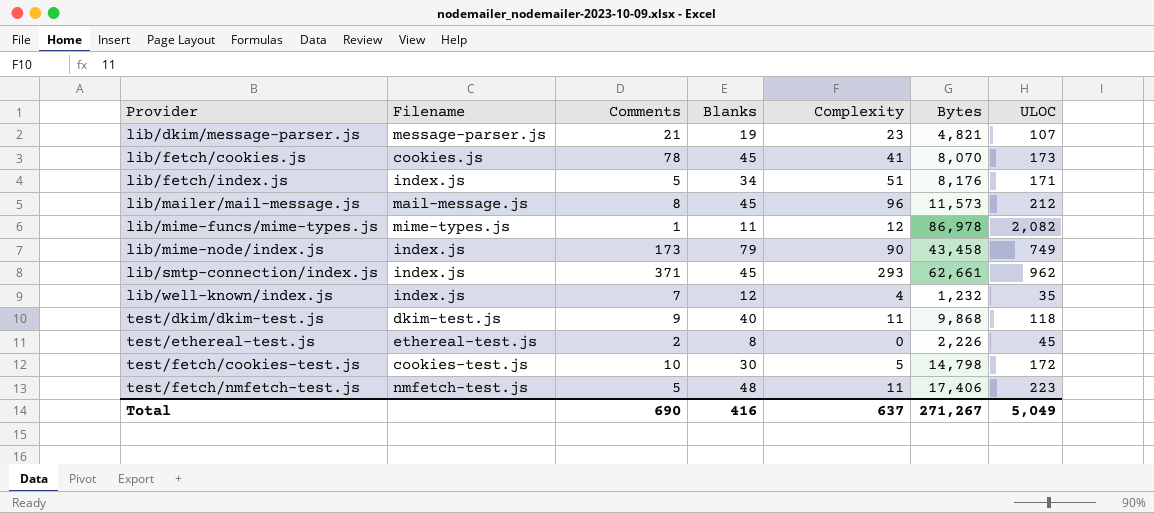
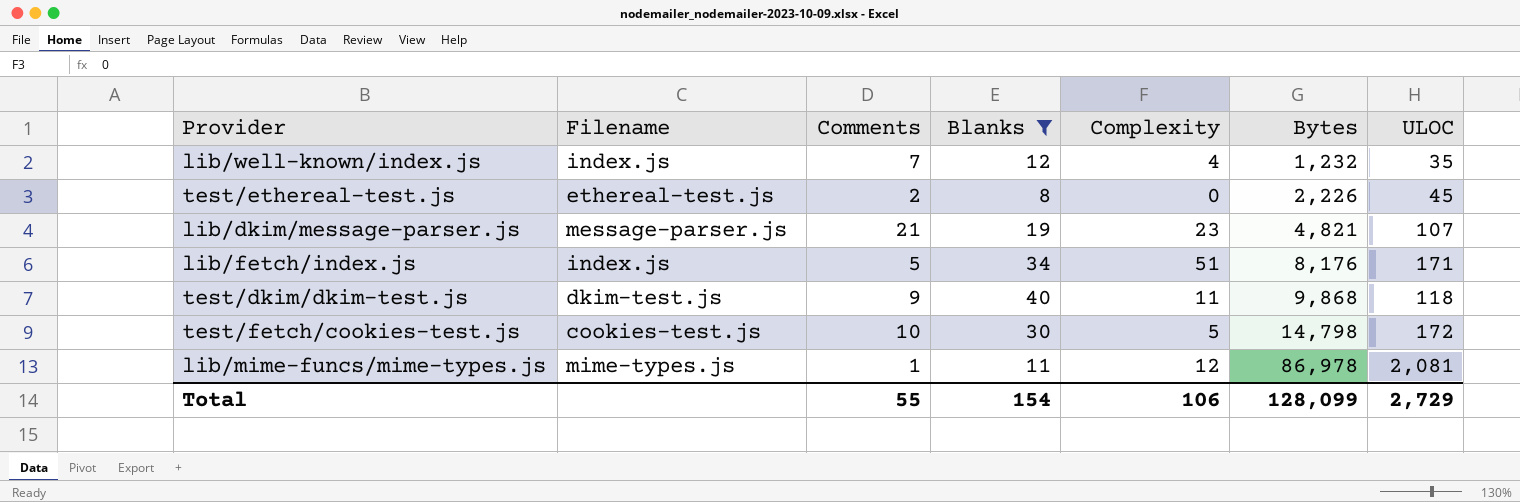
filter: none -> Blanks <= 40
row order: Provider ascending -> Bytes ascending
lib/mime-funcs/mime-types.js | ULOC: 2,082 -> 2,081
Total | Comments: 690 -> 55
Total | Blanks: 416 -> 154
Total | Complexity: 637 -> 106
Total | Bytes: 271,267 -> 128,099
Total | ULOC: 5,049 -> 2,729

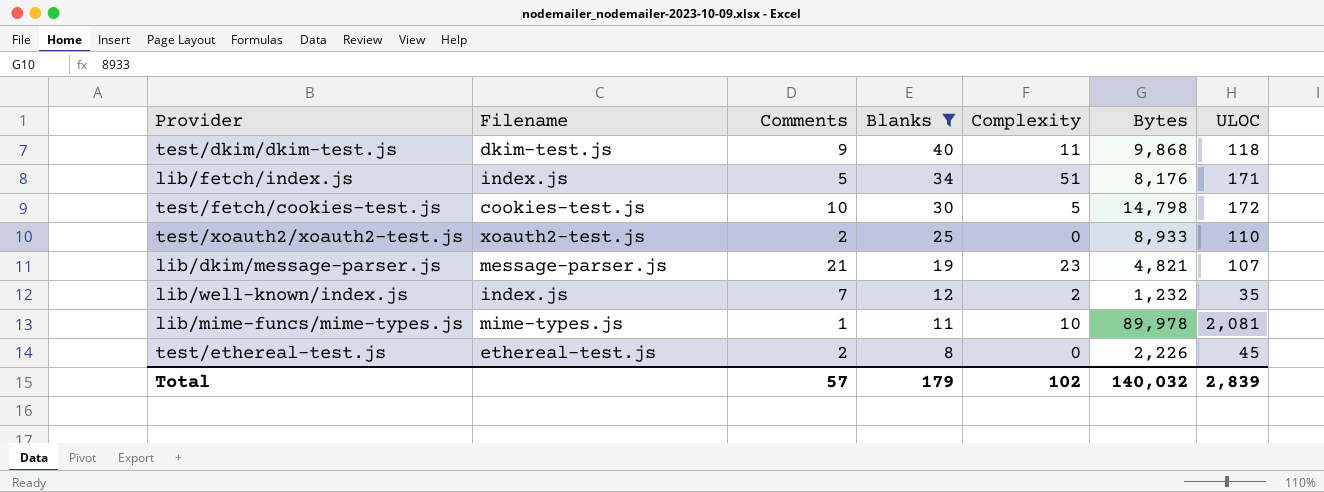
row order: Bytes ascending -> Blanks descending
row test/xoauth2/xoauth2-test.js: none -> xoauth2-test.js | 2 | 25 | 0 | 8,933 | 110
lib/well-known/index.js | Complexity: 4 -> 2
lib/mime-funcs/mime-types.js | Complexity: 12 -> 10
lib/mime-funcs/mime-types.js | Bytes: 86,978 -> 89,978
Total | Comments: 55 -> 57
Total | Blanks: 154 -> 179
Total | Complexity: 106 -> 102
Total | Bytes: 128,099 -> 140,032
Total | ULOC: 2,729 -> 2,839

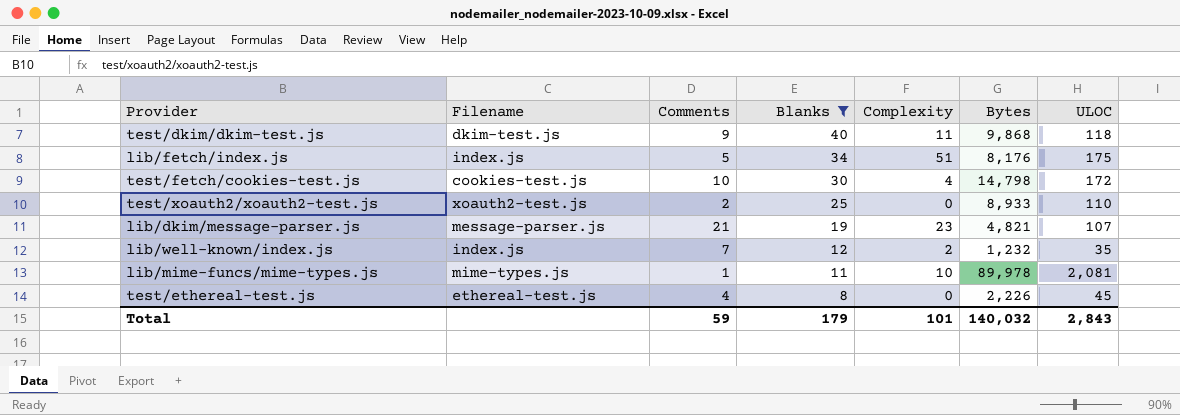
lib/fetch/index.js | ULOC: 171 -> 175
test/fetch/cookies-test.js | Complexity: 5 -> 4
test/ethereal-test.js | Comments: 2 -> 4
Total | Comments: 57 -> 59
Total | Complexity: 102 -> 101
Total | ULOC: 2,839 -> 2,843

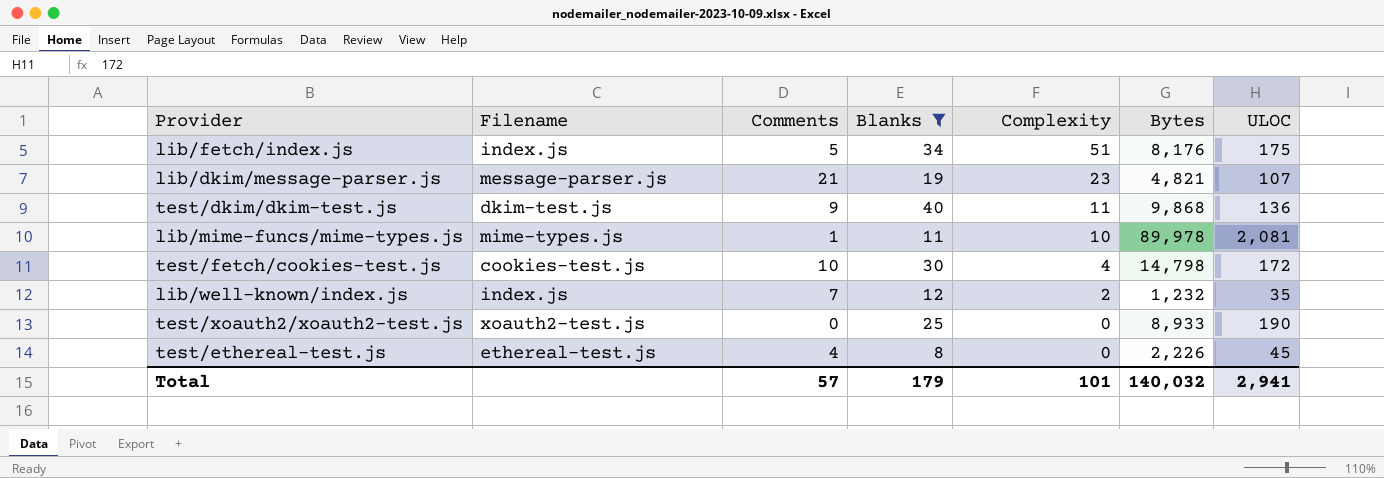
row order: Blanks descending -> Complexity descending
test/dkim/dkim-test.js | ULOC: 118 -> 136
test/xoauth2/xoauth2-test.js | Comments: 2 -> 0
test/xoauth2/xoauth2-test.js | ULOC: 110 -> 190
Total | Comments: 59 -> 57
Total | ULOC: 2,843 -> 2,941

